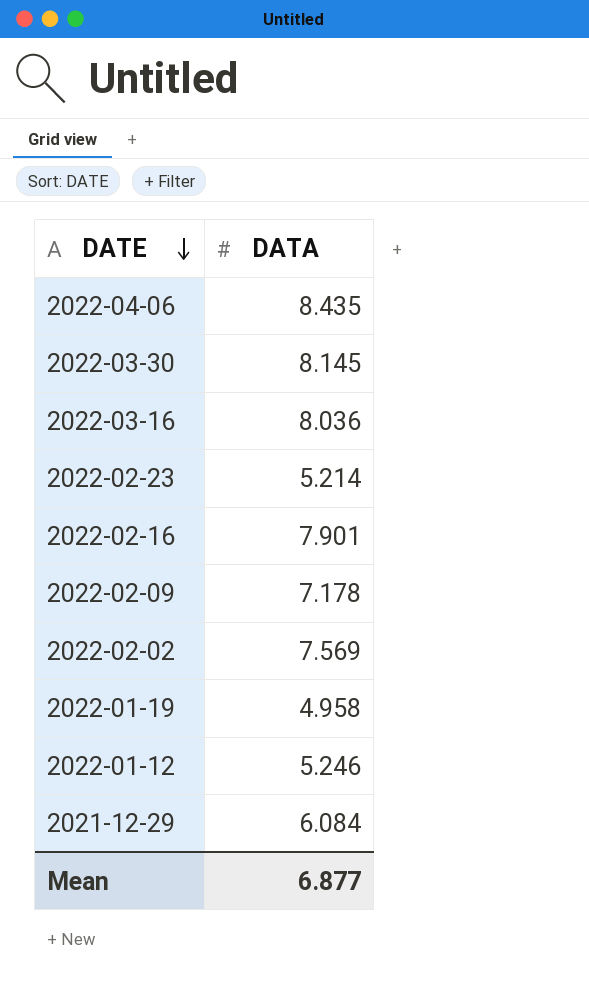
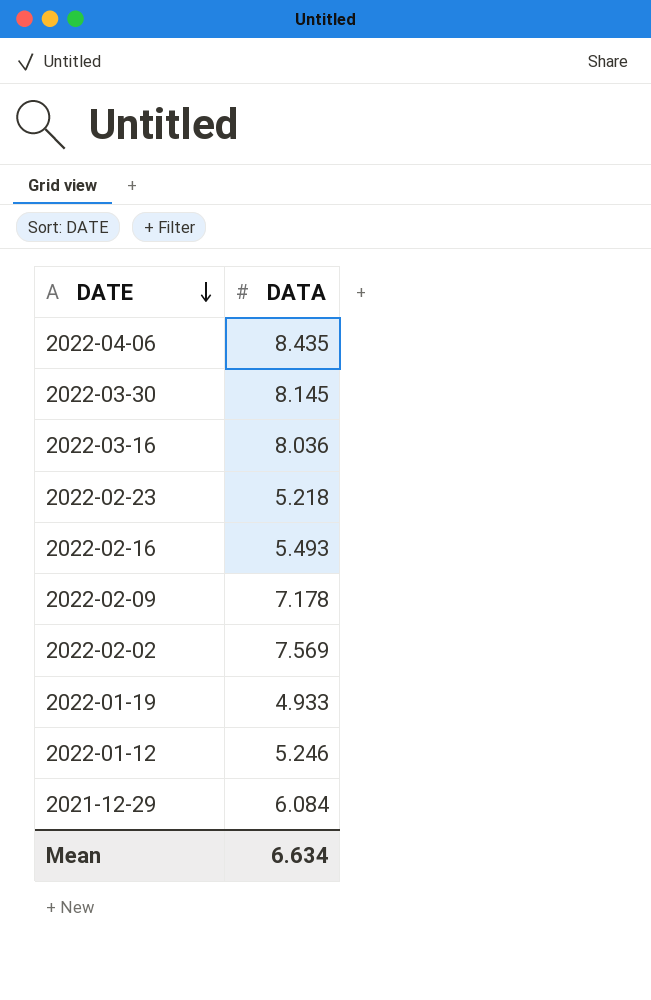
2022-02-23 | DATA: 5.214 -> 5.218
2022-02-16 | DATA: 7.901 -> 5.493
2022-01-19 | DATA: 4.958 -> 4.933
Mean | DATA: 6.877 -> 6.634

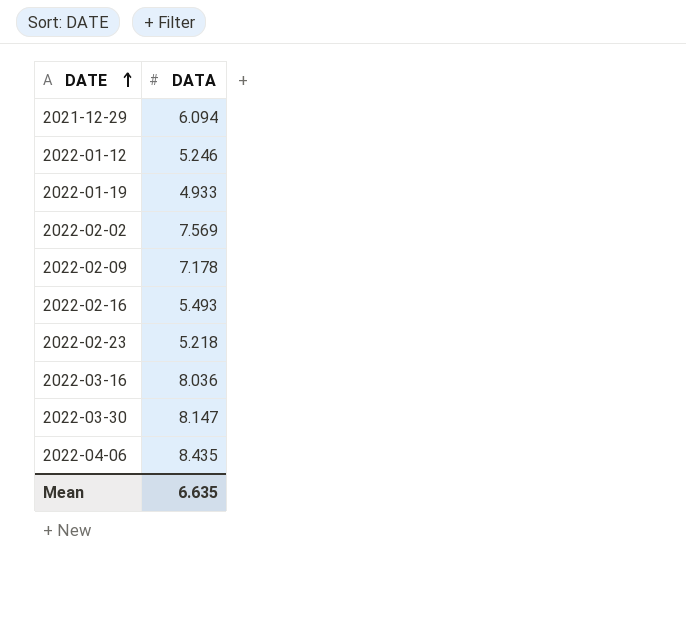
row order: DATE descending -> DATE ascending
2021-12-29 | DATA: 6.084 -> 6.094
2022-03-30 | DATA: 8.145 -> 8.147
Mean | DATA: 6.634 -> 6.635

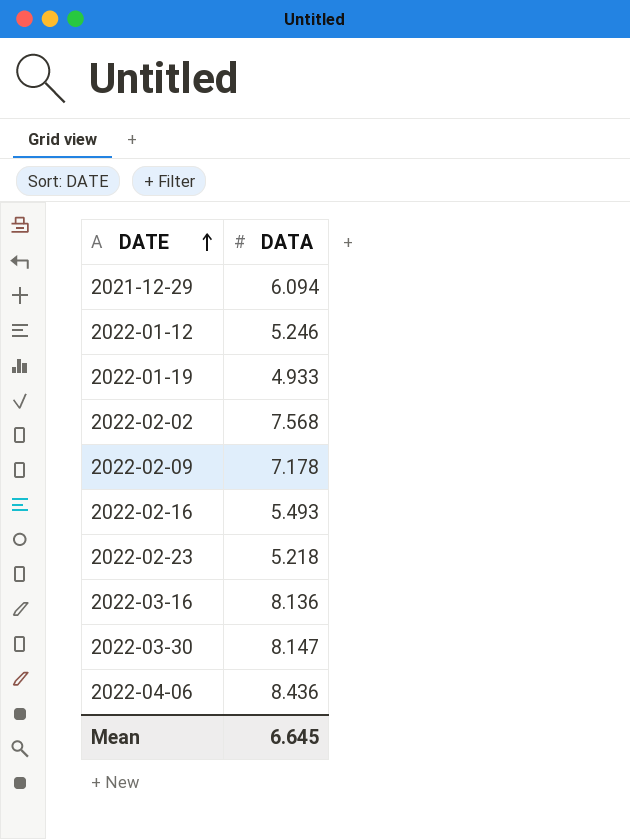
2022-02-02 | DATA: 7.569 -> 7.568
2022-03-16 | DATA: 8.036 -> 8.136
2022-04-06 | DATA: 8.435 -> 8.436
Mean | DATA: 6.635 -> 6.645

